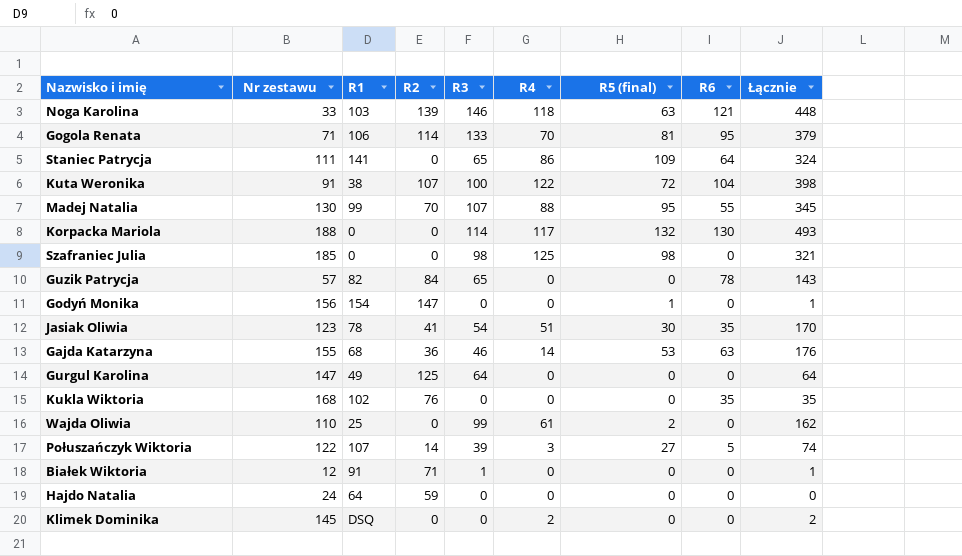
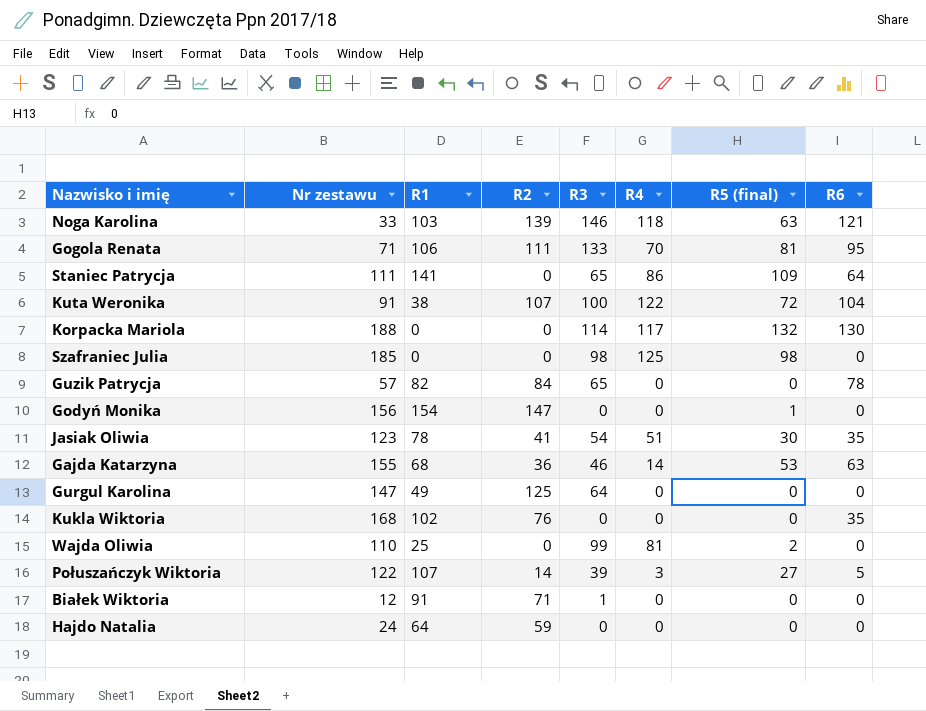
column Łącznie | formula: [R3] + [R4] + [R5 (final)] + [R6] -> none
row Madej Natalia: 130 | 99 | 70 | 107 | 88 | 95 | 55 | 345 -> none
row Klimek Dominika: 145 | DSQ | 0 | 0 | 2 | 0 | 0 | 2 -> none
Gogola Renata | R2: 114 -> 111
Wajda Oliwia | R4: 61 -> 81

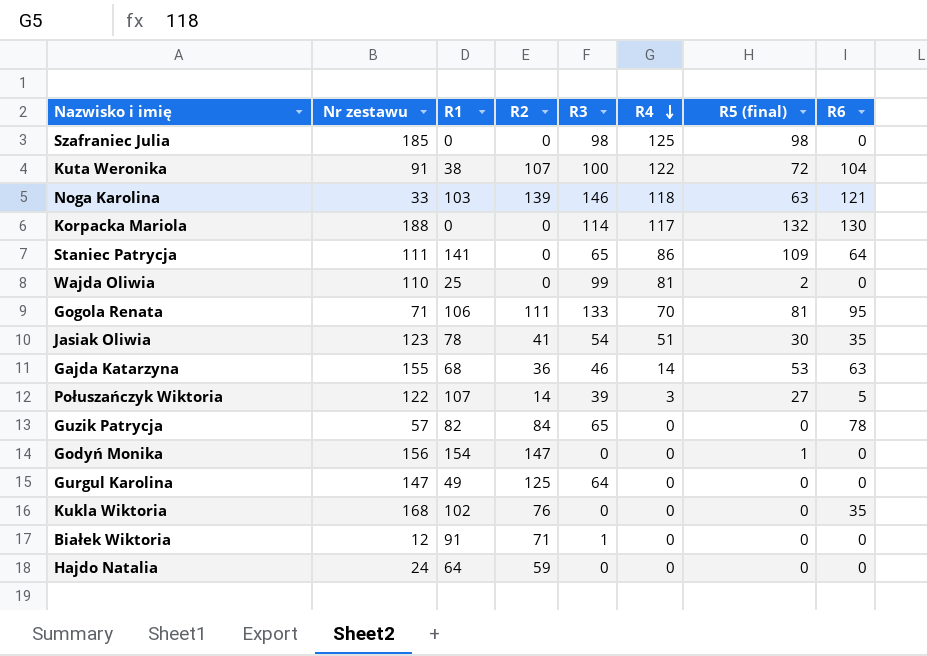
row order: none -> R4 descending

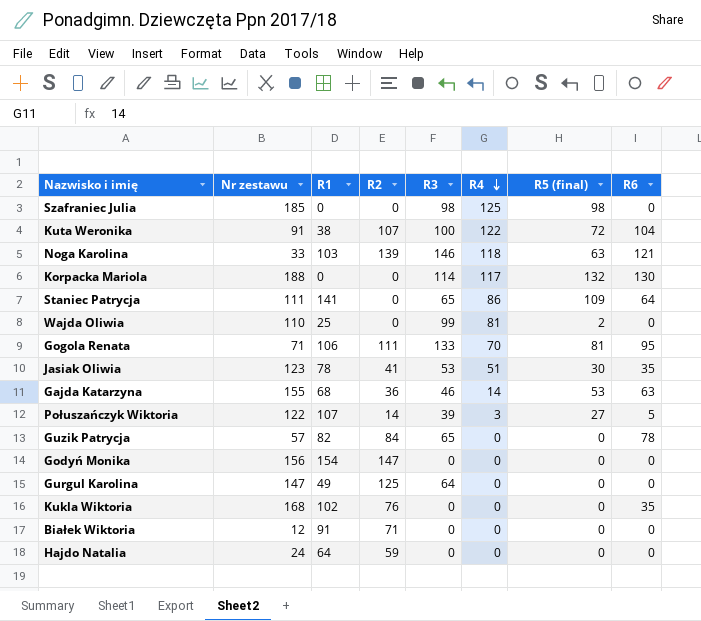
Jasiak Oliwia | R3: 54 -> 53
Godyń Monika | R5 (final): 1 -> 0
Białek Wiktoria | R3: 1 -> 0

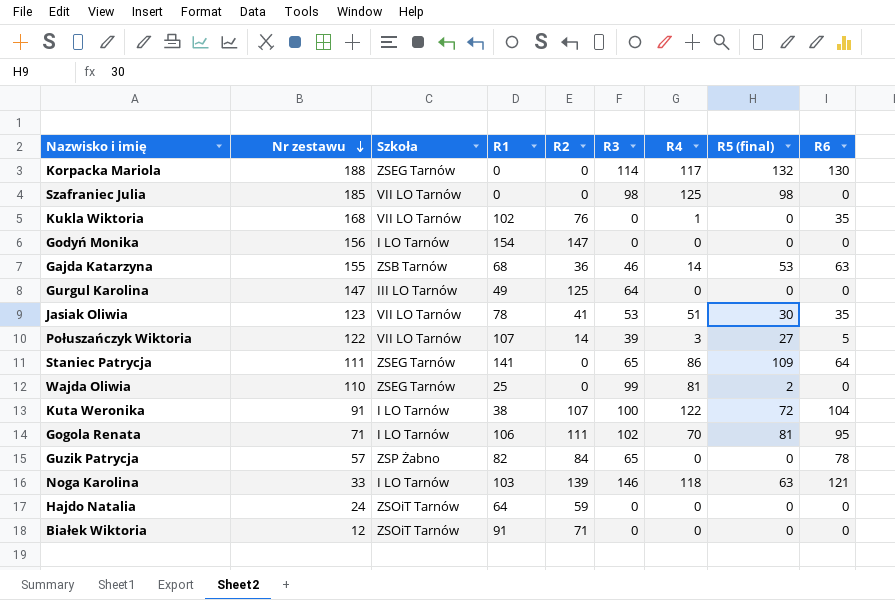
row order: R4 descending -> Nr zestawu descending
column Szkoła | position: none -> 3
Kukla Wiktoria | R4: 0 -> 1
Gogola Renata | R3: 133 -> 102

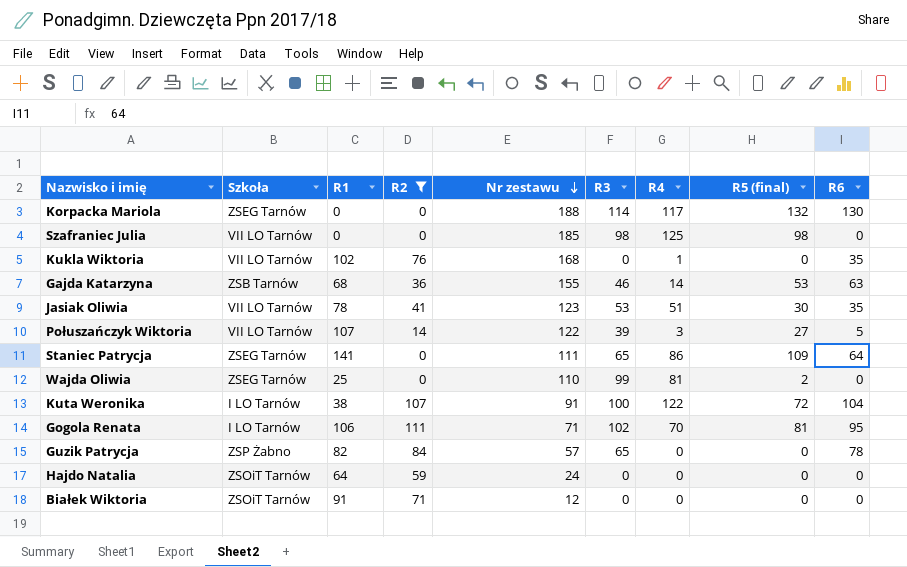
filter: none -> R2 <= 111
column Nr zestawu | position: 2 -> 5

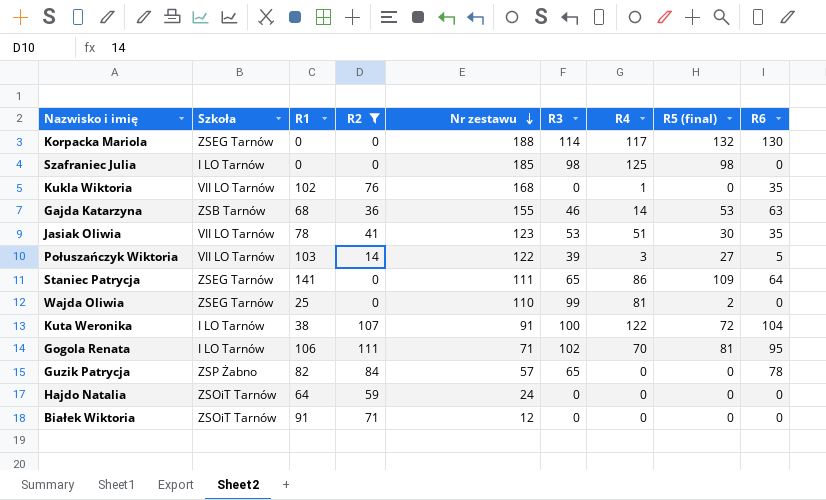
Szafraniec Julia | Szkoła: VII LO Tarnów -> I LO Tarnów
Połuszańczyk Wiktoria | R1: 107 -> 103

